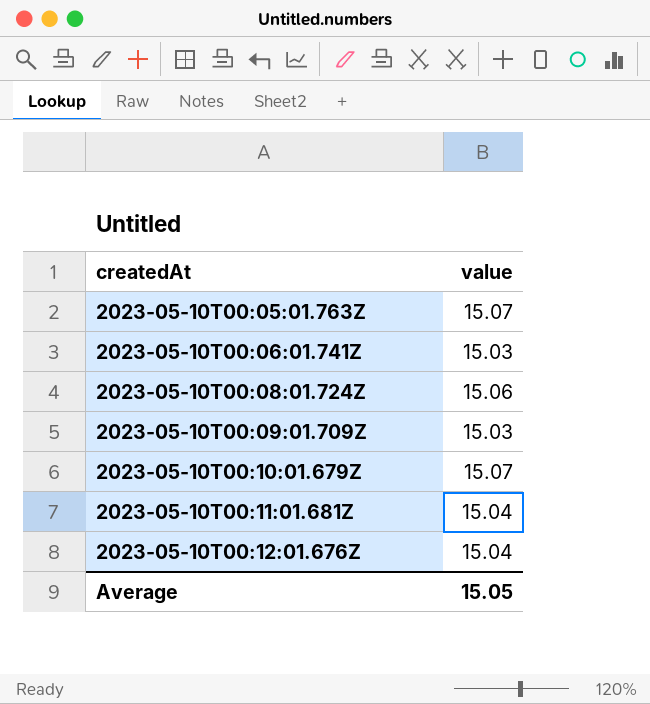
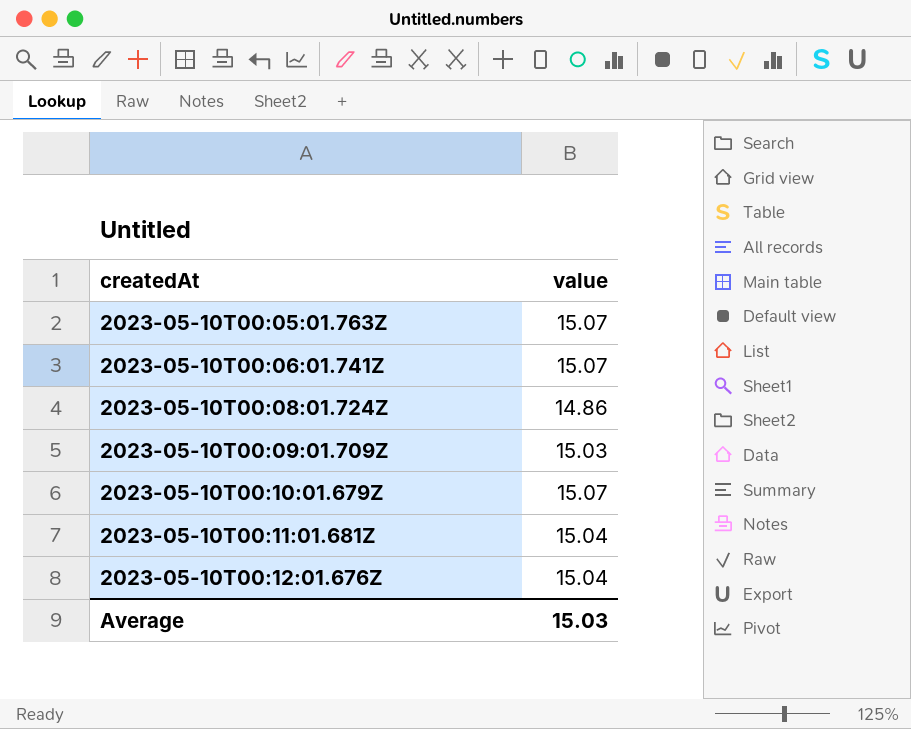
2023-05-10T00:06:01.741Z | value: 15.03 -> 15.07
2023-05-10T00:08:01.724Z | value: 15.06 -> 14.86
Average | value: 15.05 -> 15.03

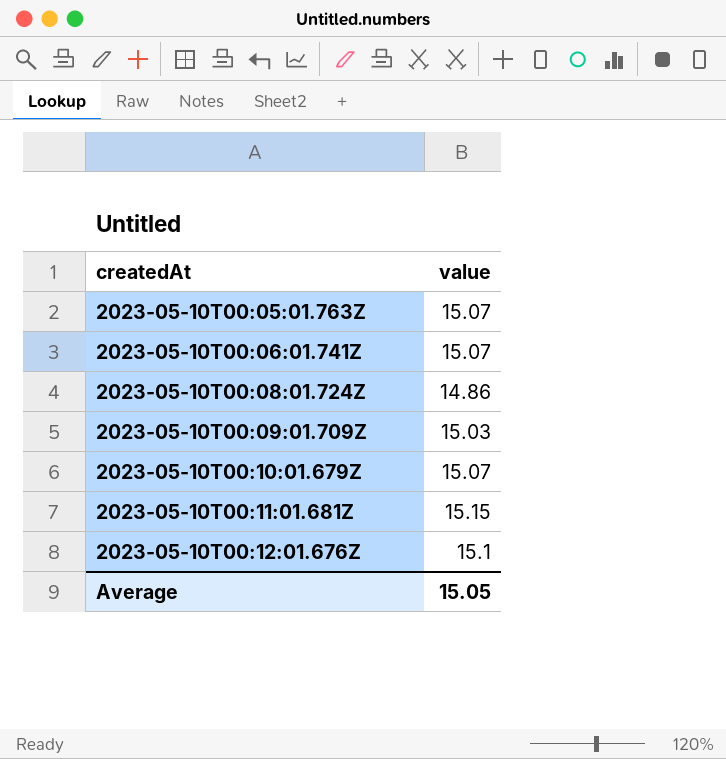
2023-05-10T00:11:01.681Z | value: 15.04 -> 15.15
2023-05-10T00:12:01.676Z | value: 15.04 -> 15.1
Average | value: 15.03 -> 15.05

